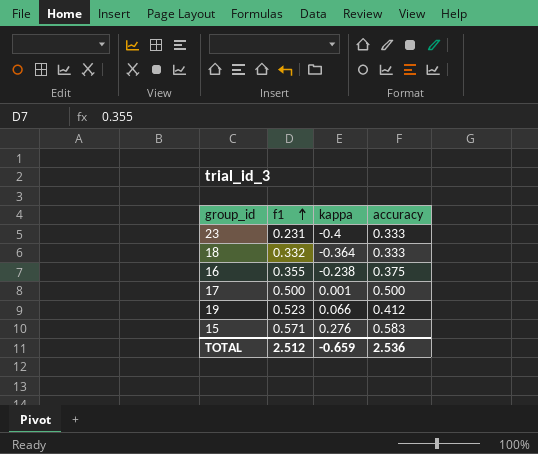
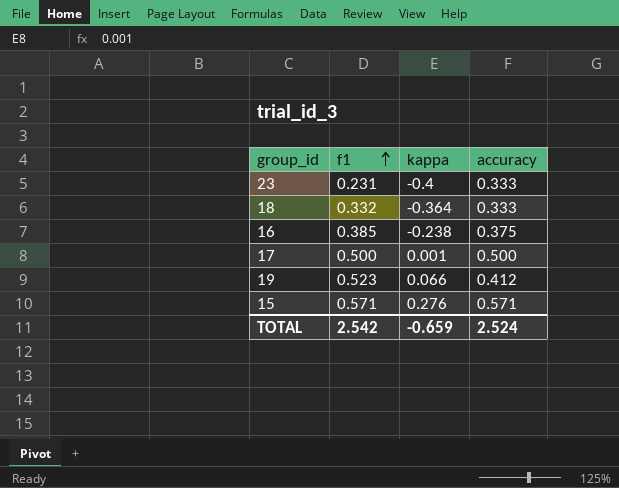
16 | f1: 0.355 -> 0.385
15 | accuracy: 0.583 -> 0.571
TOTAL | f1: 2.512 -> 2.542
TOTAL | accuracy: 2.536 -> 2.524

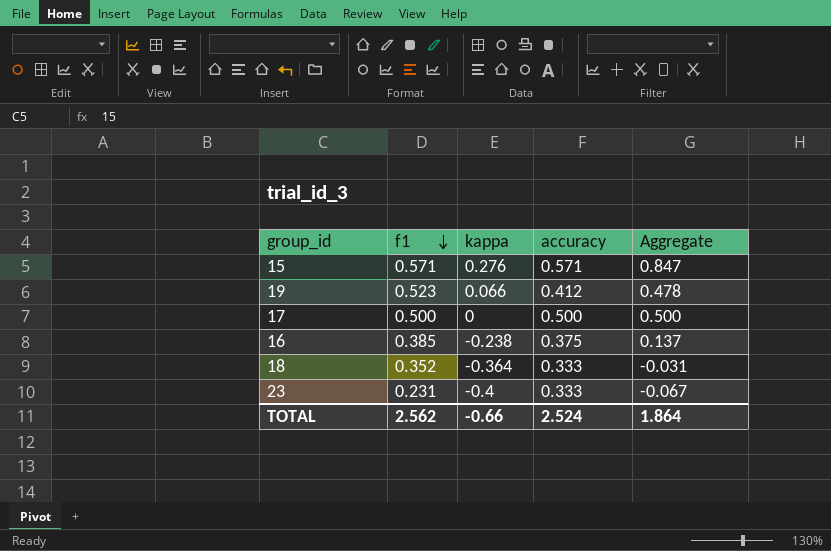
row order: f1 ascending -> f1 descending
column Aggregate | formula: none -> [kappa] + [accuracy]
17 | kappa: 0.001 -> 0
18 | f1: 0.332 -> 0.352
TOTAL | f1: 2.542 -> 2.562
TOTAL | kappa: -0.659 -> -0.66

